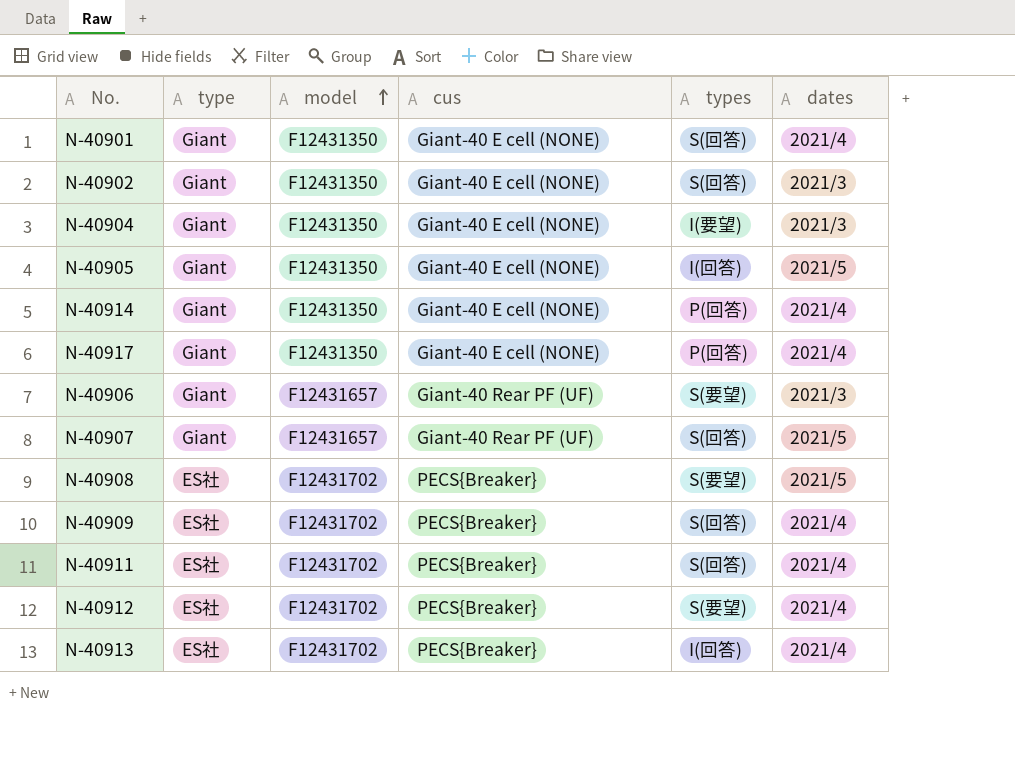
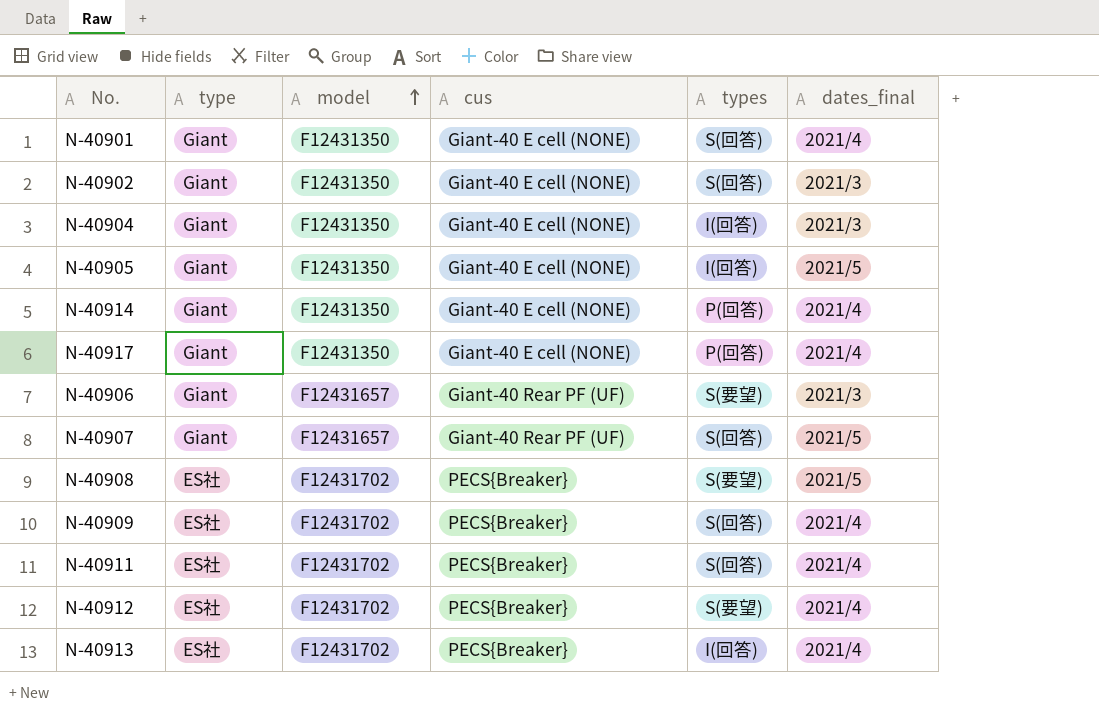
column name: dates -> dates_final
N-40904 | types: I(要望) -> I(回答)

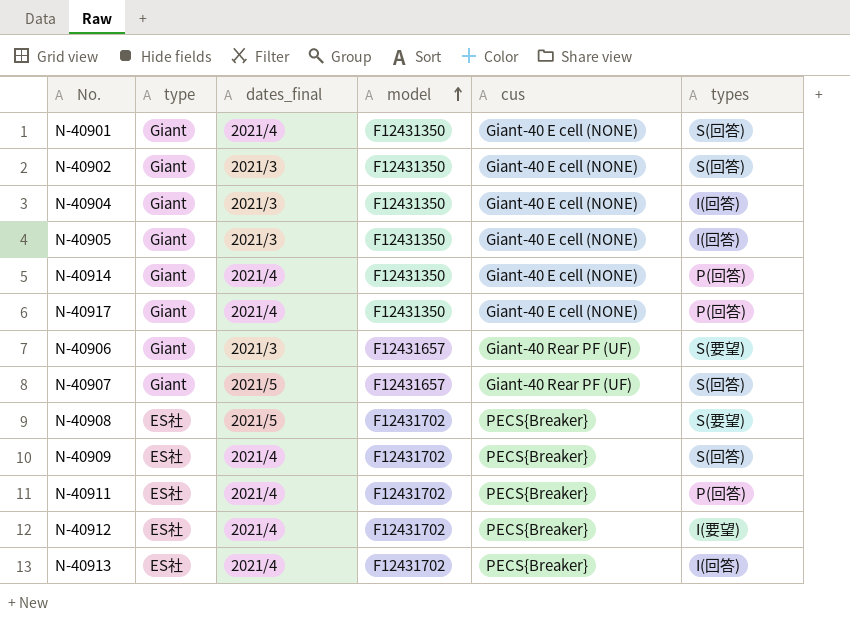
column dates_final | position: 6 -> 3
N-40905 | dates_final: 2021/5 -> 2021/3
N-40911 | types: S(回答) -> P(回答)
N-40912 | types: S(要望) -> I(要望)

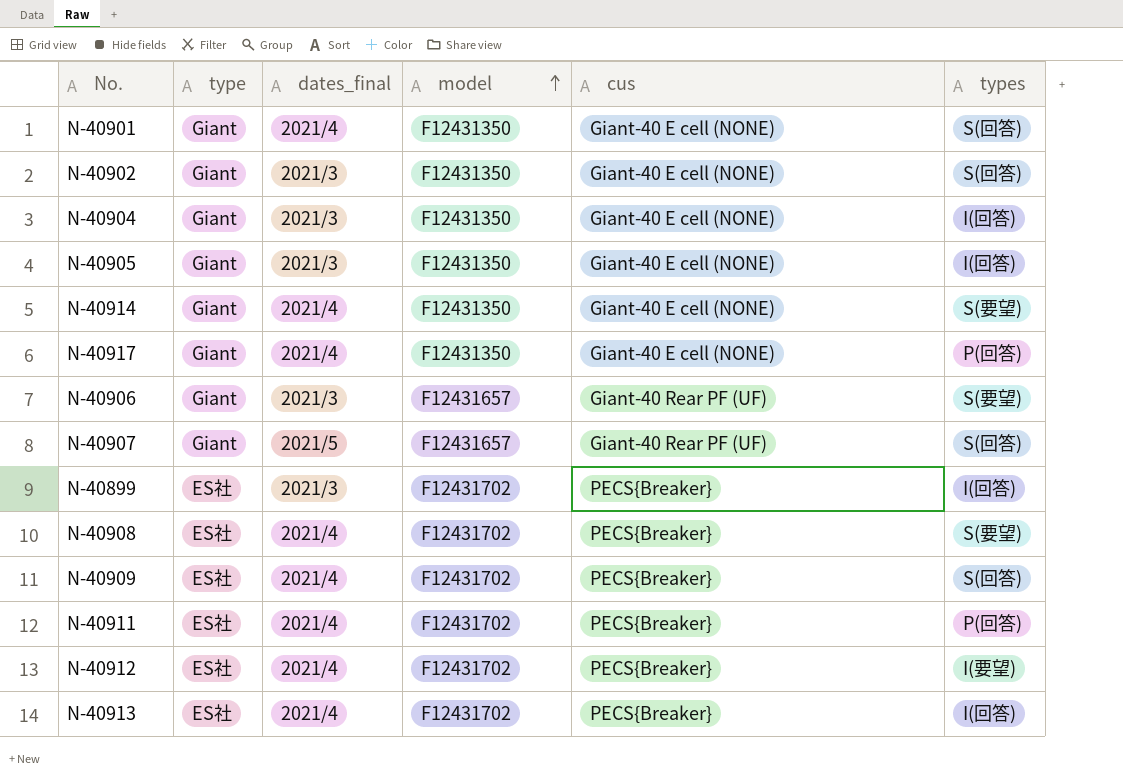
N-40914 | types: P(回答) -> S(要望)
row N-40899: none -> ES社 | 2021/3 | F12431702 | PECS{Breaker} | I(回答)
N-40908 | dates_final: 2021/5 -> 2021/4

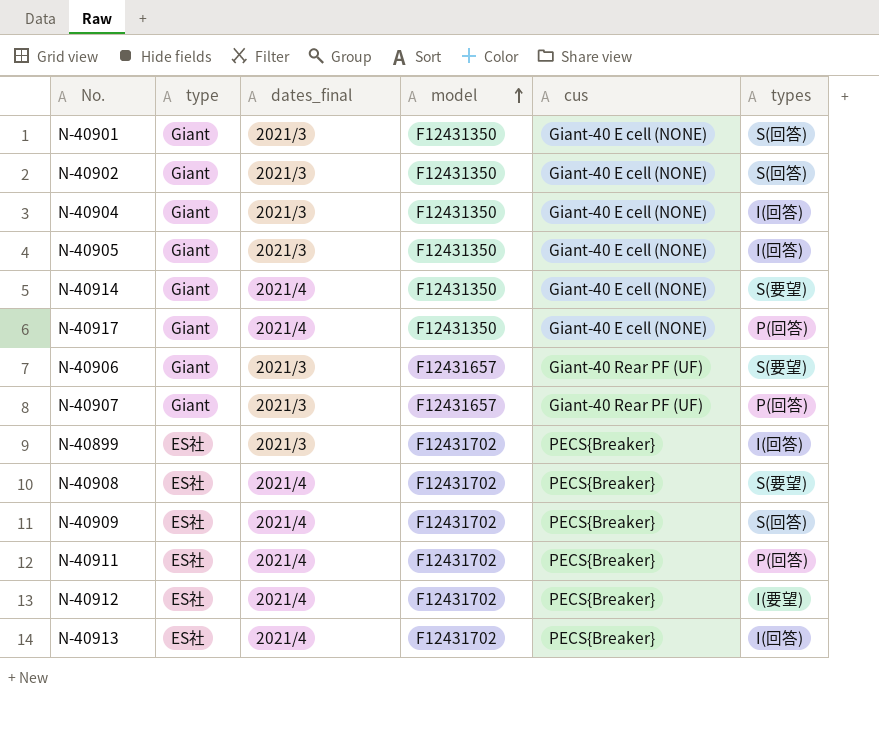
N-40901 | dates_final: 2021/4 -> 2021/3
N-40907 | dates_final: 2021/5 -> 2021/3
N-40907 | types: S(回答) -> P(回答)

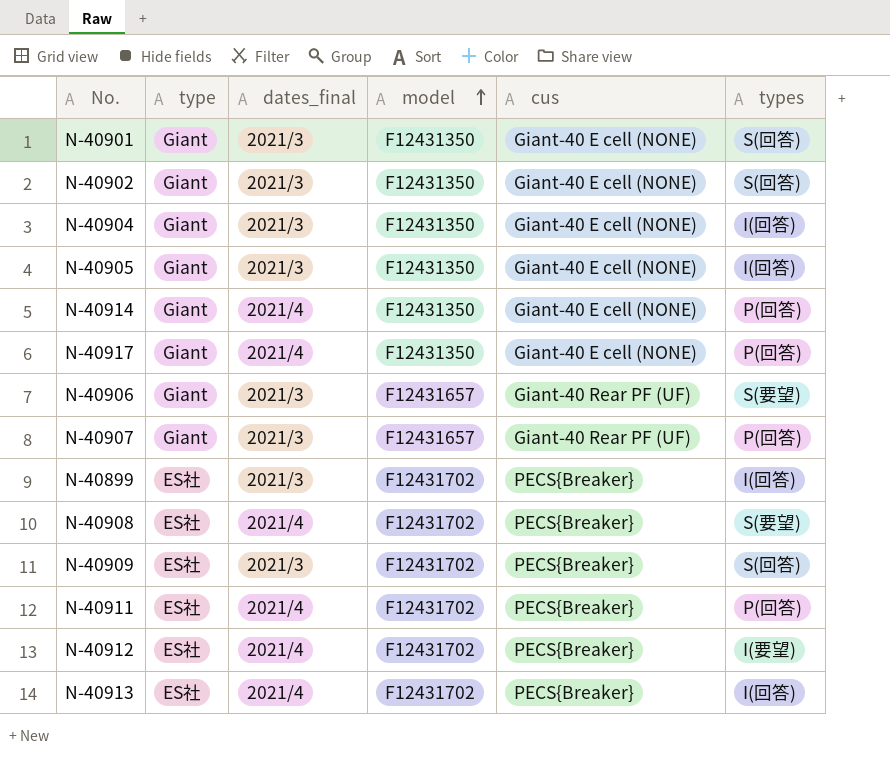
N-40914 | types: S(要望) -> P(回答)
N-40909 | dates_final: 2021/4 -> 2021/3

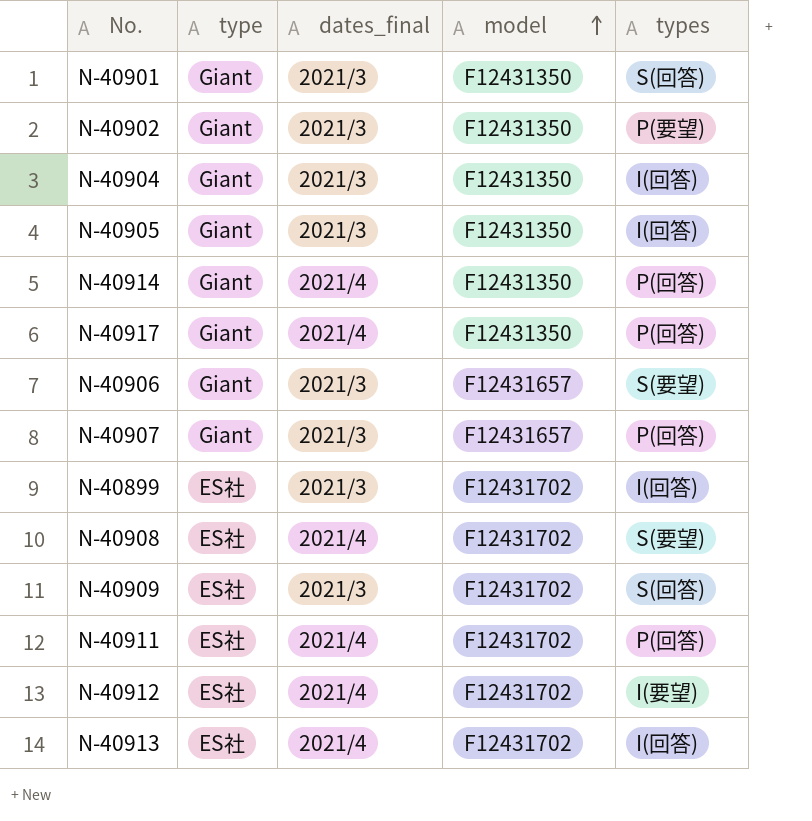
column cus | position: 5 -> none
N-40902 | types: S(回答) -> P(要望)

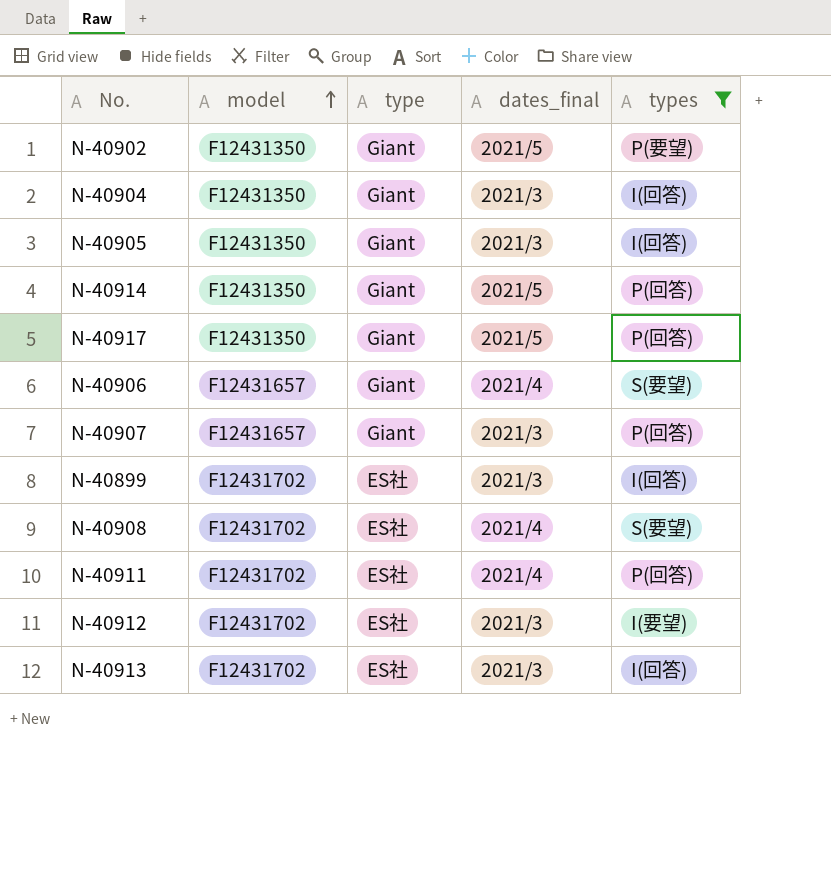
filter: none -> types != S(回答)
column model | position: 4 -> 2
N-40902 | dates_final: 2021/3 -> 2021/5
N-40914 | dates_final: 2021/4 -> 2021/5
N-40917 | dates_final: 2021/4 -> 2021/5
N-40906 | dates_final: 2021/3 -> 2021/4
N-40912 | dates_final: 2021/4 -> 2021/3
N-40913 | dates_final: 2021/4 -> 2021/3

